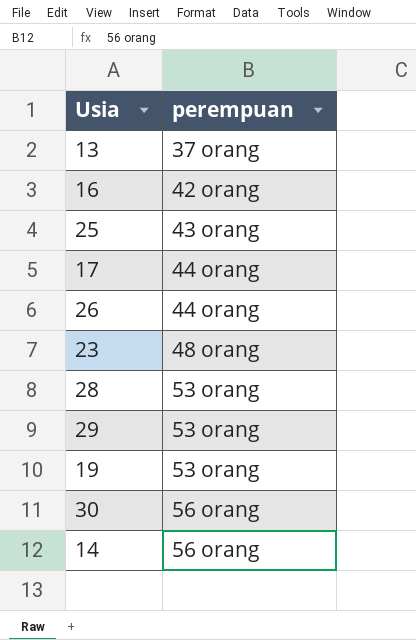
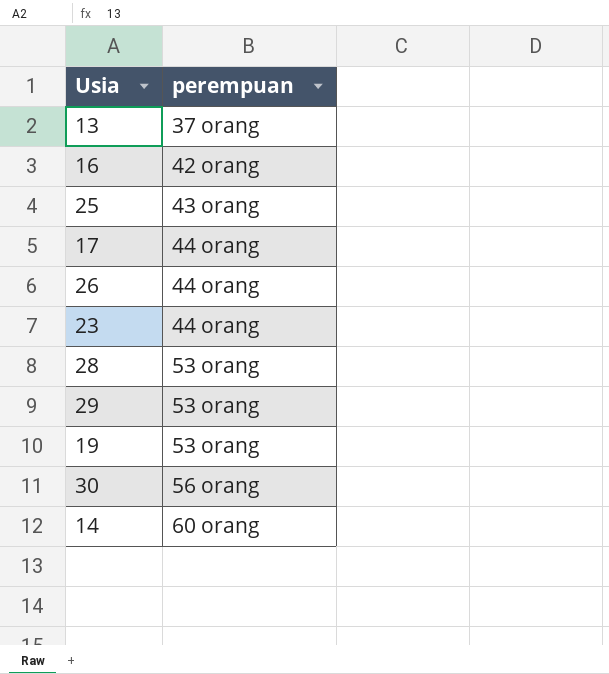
23 | perempuan: 48 orang -> 44 orang
14 | perempuan: 56 orang -> 60 orang

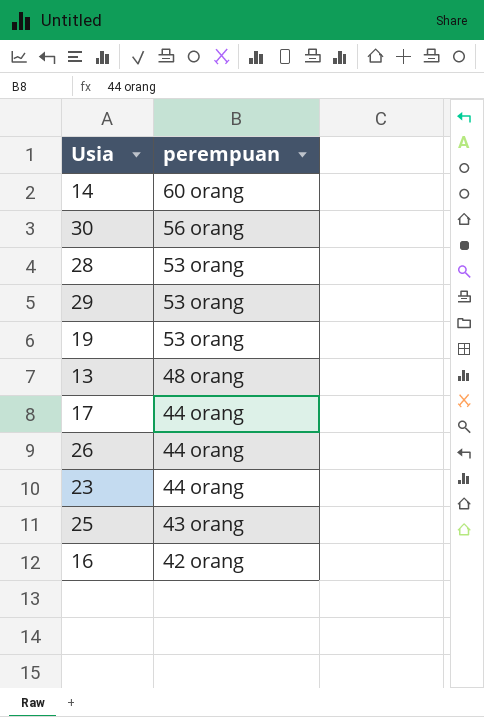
row order: perempuan ascending -> perempuan descending
13 | perempuan: 37 orang -> 48 orang

